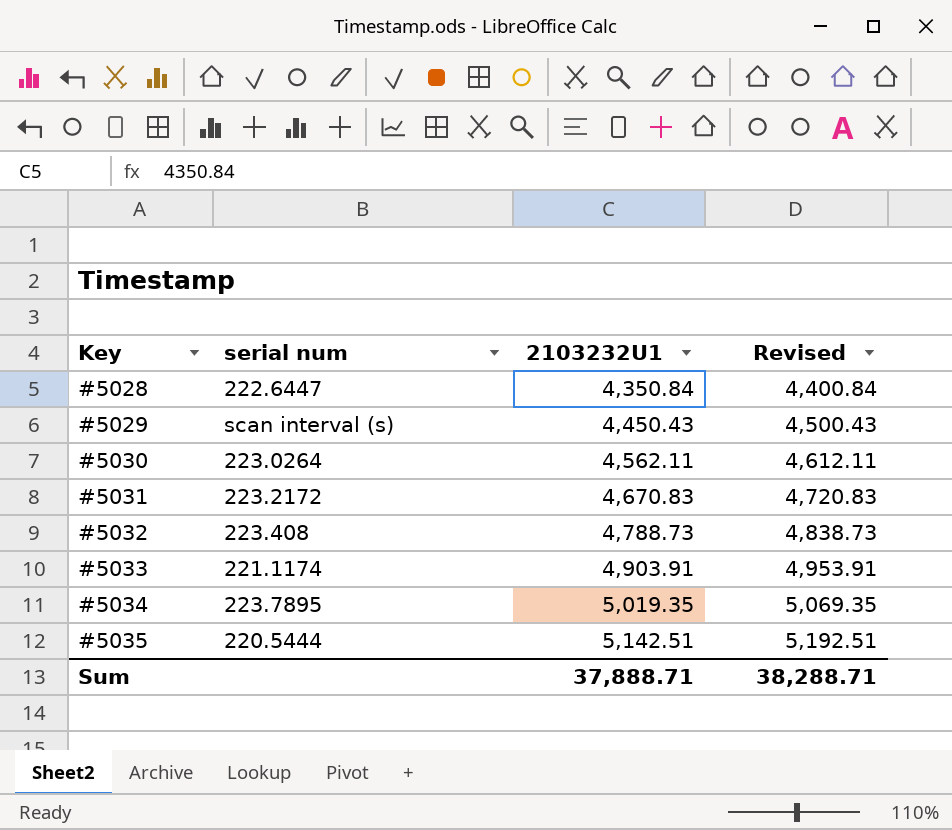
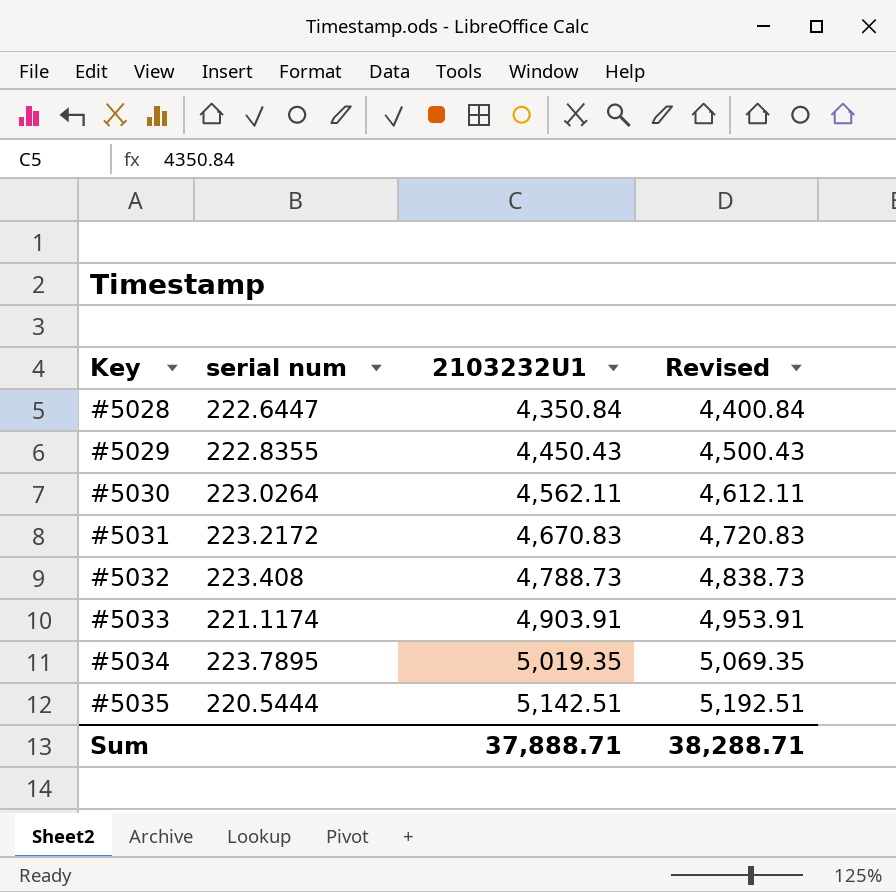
#5029 | serial num: scan interval (s) -> 222.8355

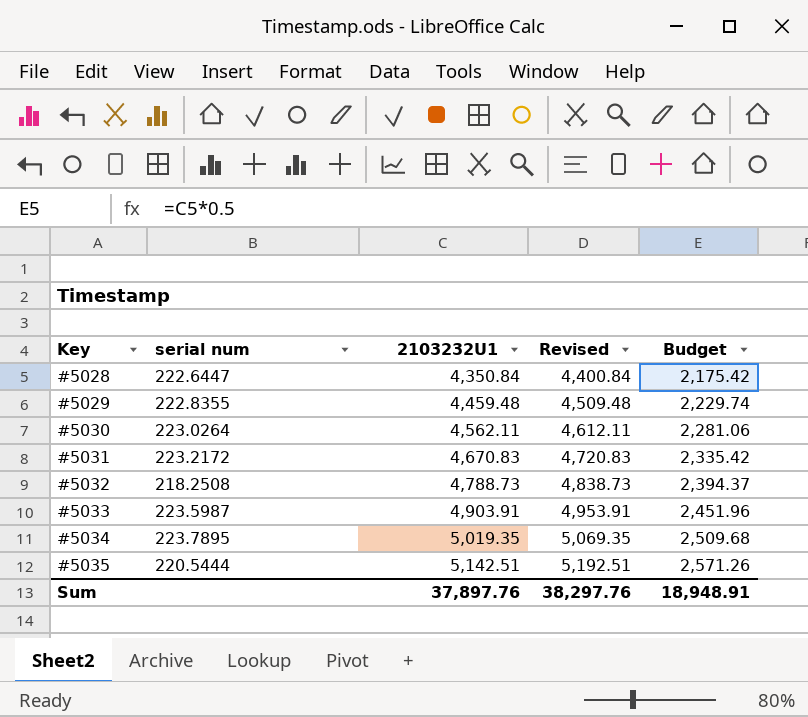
column Budget | formula: none -> [2103232U1] * 0.5
#5029 | 2103232U1: 4,450.43 -> 4,459.48
#5029 | Revised: 4,500.43 -> 4,509.48
#5032 | serial num: 223.408 -> 218.2508
#5033 | serial num: 221.1174 -> 223.5987
Sum | 2103232U1: 37,888.71 -> 37,897.76
Sum | Revised: 38,288.71 -> 38,297.76

